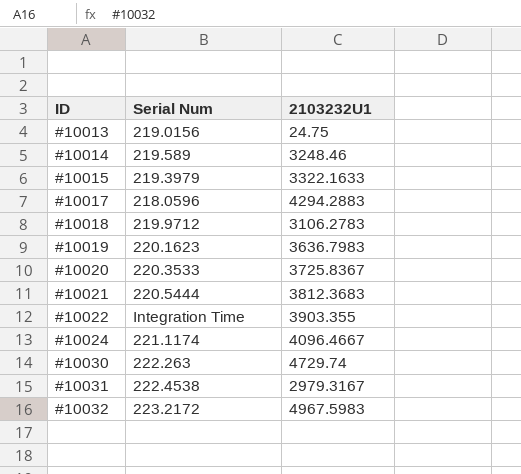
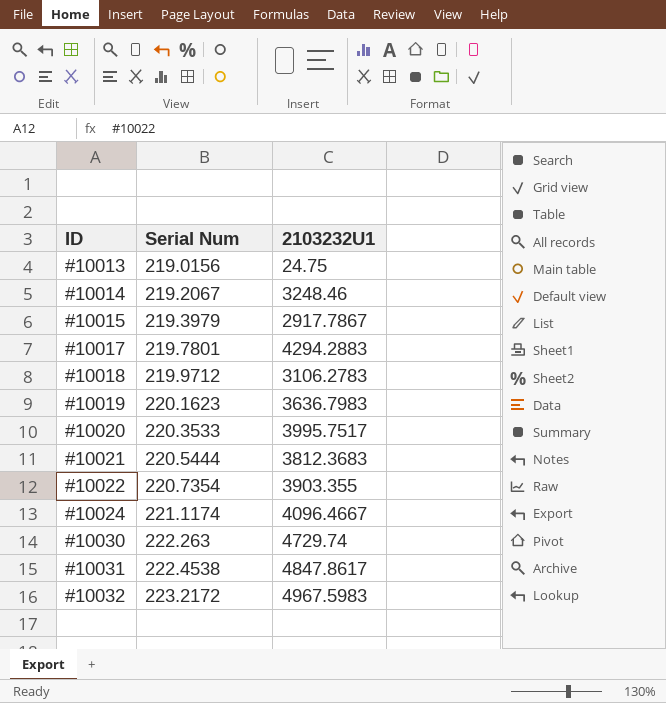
#10014 | Serial Num: 219.589 -> 219.2067
#10015 | 2103232U1: 3322.1633 -> 2917.7867
#10017 | Serial Num: 218.0596 -> 219.7801
#10020 | 2103232U1: 3725.8367 -> 3995.7517
#10022 | Serial Num: Integration Time -> 220.7354
#10031 | 2103232U1: 2979.3167 -> 4847.8617

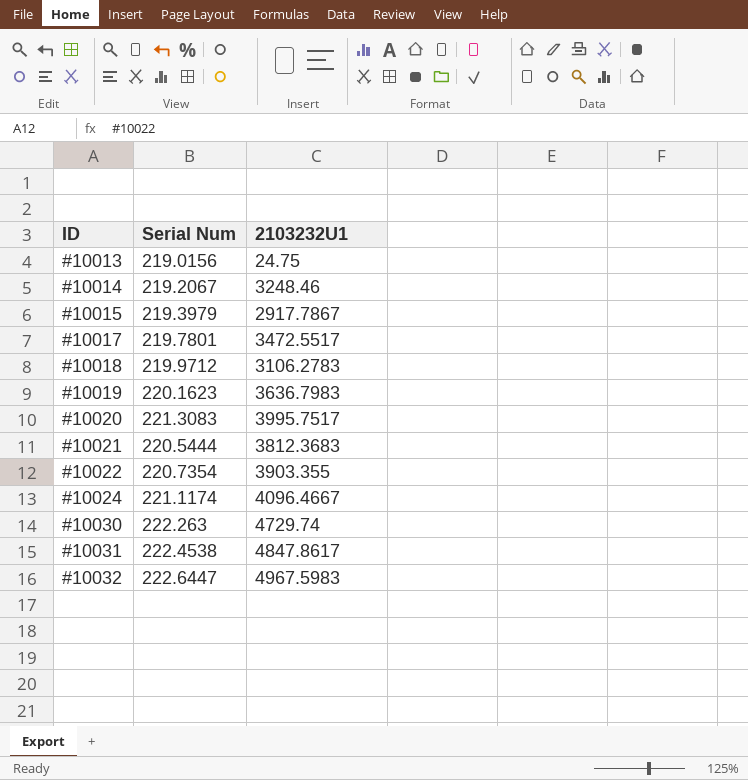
#10017 | 2103232U1: 4294.2883 -> 3472.5517
#10020 | Serial Num: 220.3533 -> 221.3083
#10032 | Serial Num: 223.2172 -> 222.6447

